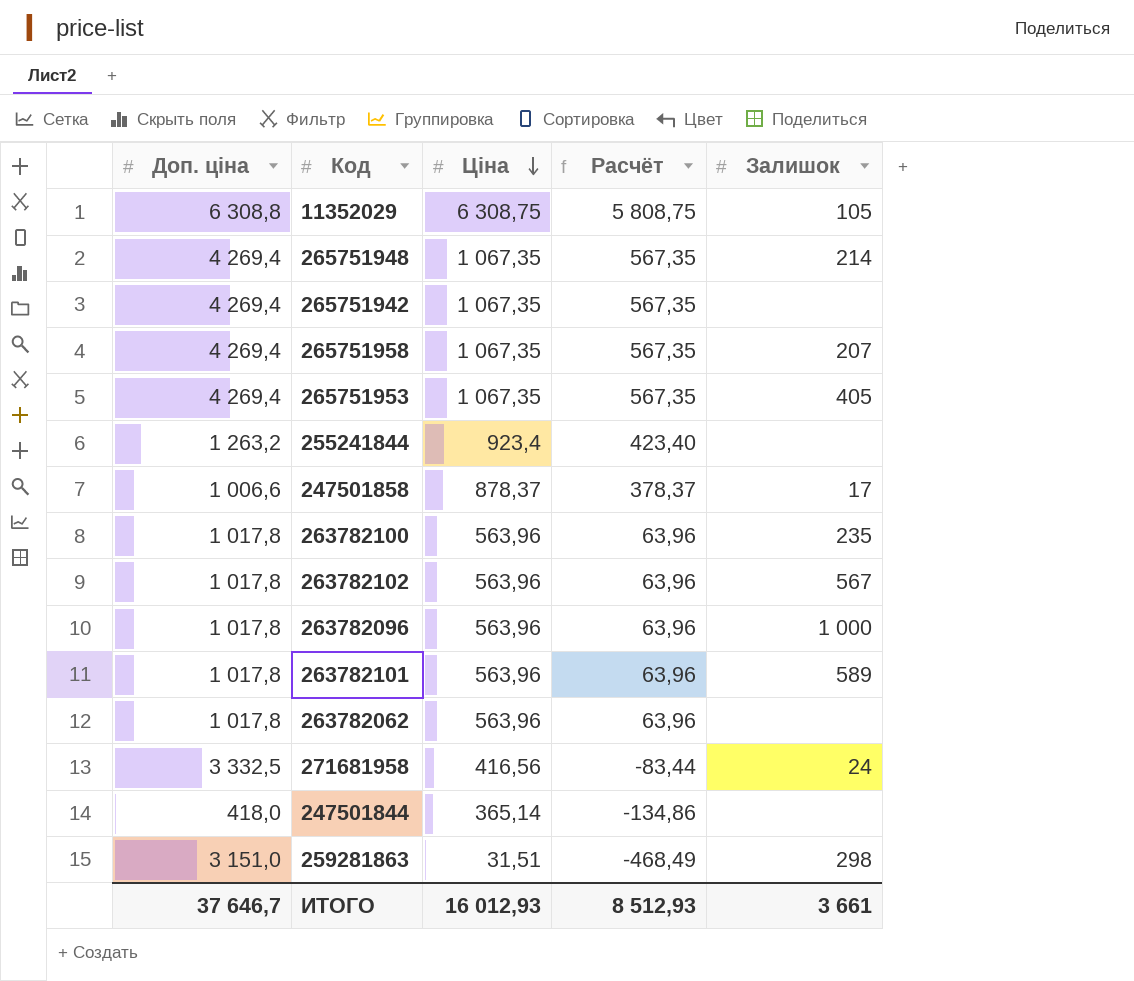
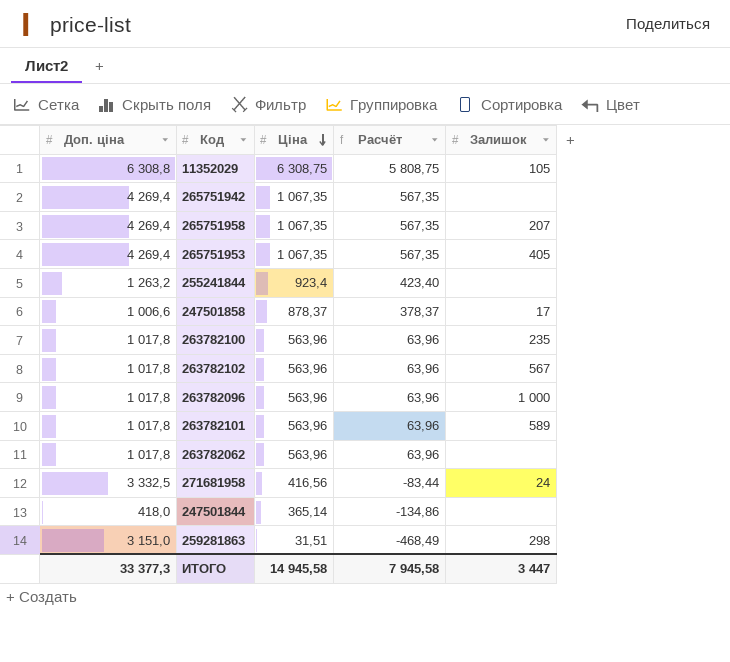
row 265751948: 4 269,4 | 1 067,35 | 567,35 | 214 -> none
ИТОГО | Доп. ціна: 37 646,7 -> 33 377,3
ИТОГО | Ціна: 16 012,93 -> 14 945,58
ИТОГО | Расчёт: 8 512,93 -> 7 945,58
ИТОГО | Залишок: 3 661 -> 3 447

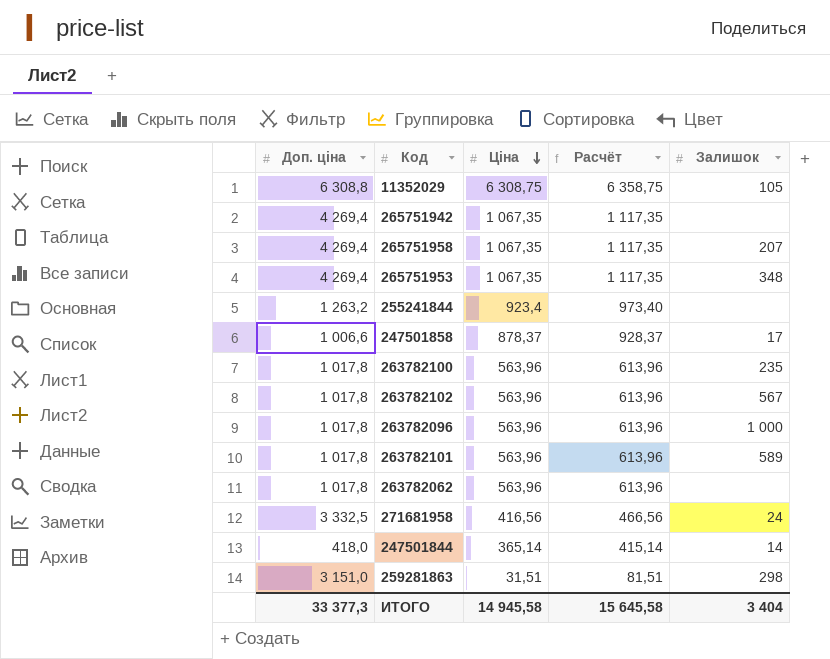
column Расчёт | formula: [Ціна] - 500 -> [Ціна] + 50
265751953 | Залишок: 405 -> 348
247501844 | Залишок: none -> 14
ИТОГО | Расчёт: 7 945,58 -> 15 645,58
ИТОГО | Залишок: 3 447 -> 3 404

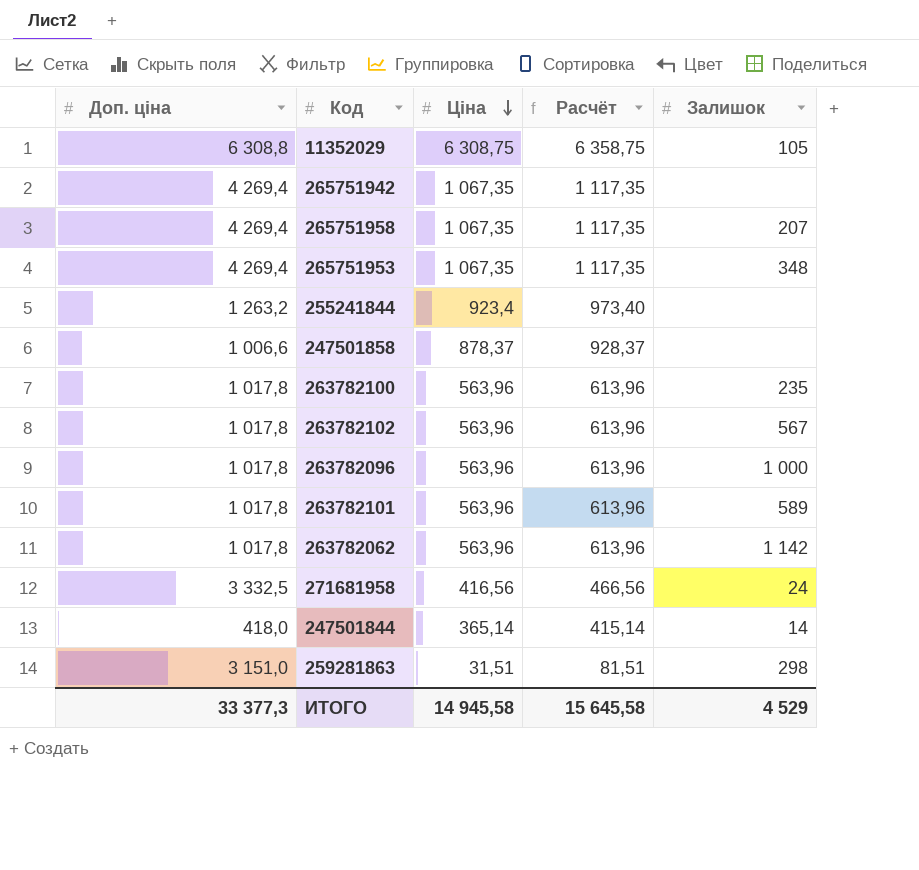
247501858 | Залишок: 17 -> none
263782062 | Залишок: none -> 1 142
ИТОГО | Залишок: 3 404 -> 4 529

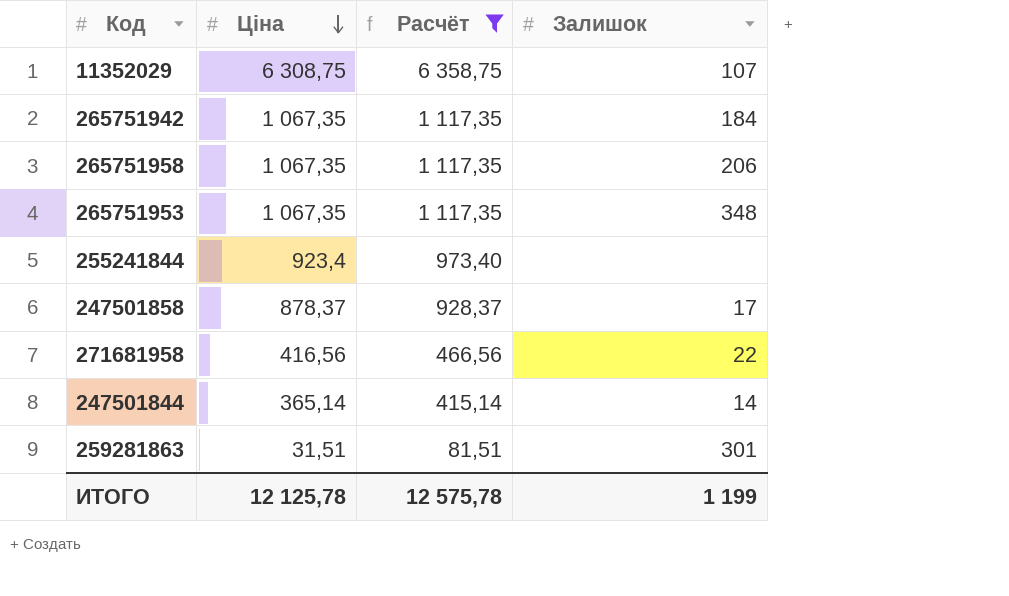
filter: none -> Расчёт != 613,96
column Доп. ціна | position: 1 -> none
11352029 | Залишок: 105 -> 107
265751942 | Залишок: none -> 184
265751958 | Залишок: 207 -> 206
247501858 | Залишок: none -> 17
271681958 | Залишок: 24 -> 22
259281863 | Залишок: 298 -> 301
ИТОГО | Ціна: 14 945,58 -> 12 125,78
ИТОГО | Расчёт: 15 645,58 -> 12 575,78
ИТОГО | Залишок: 4 529 -> 1 199

